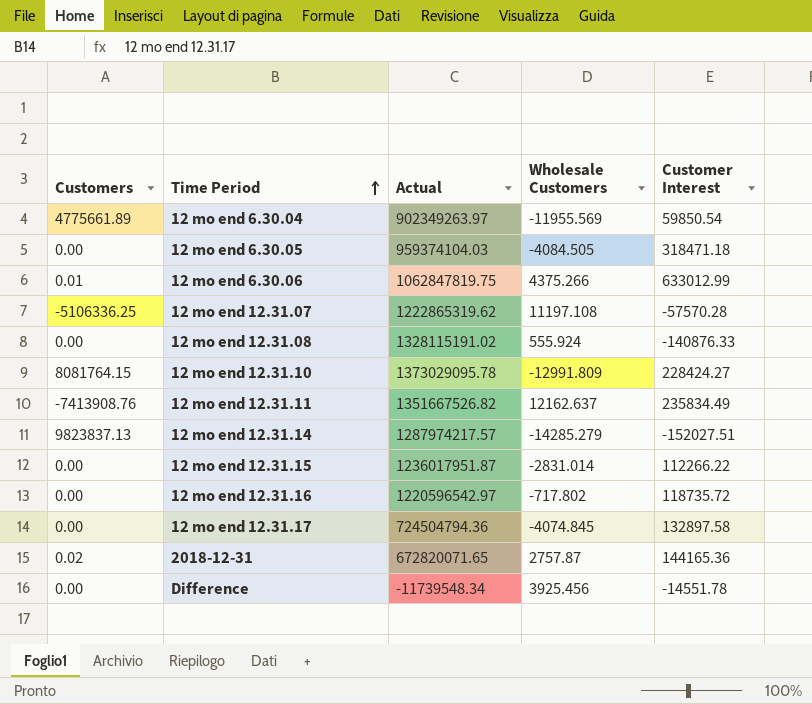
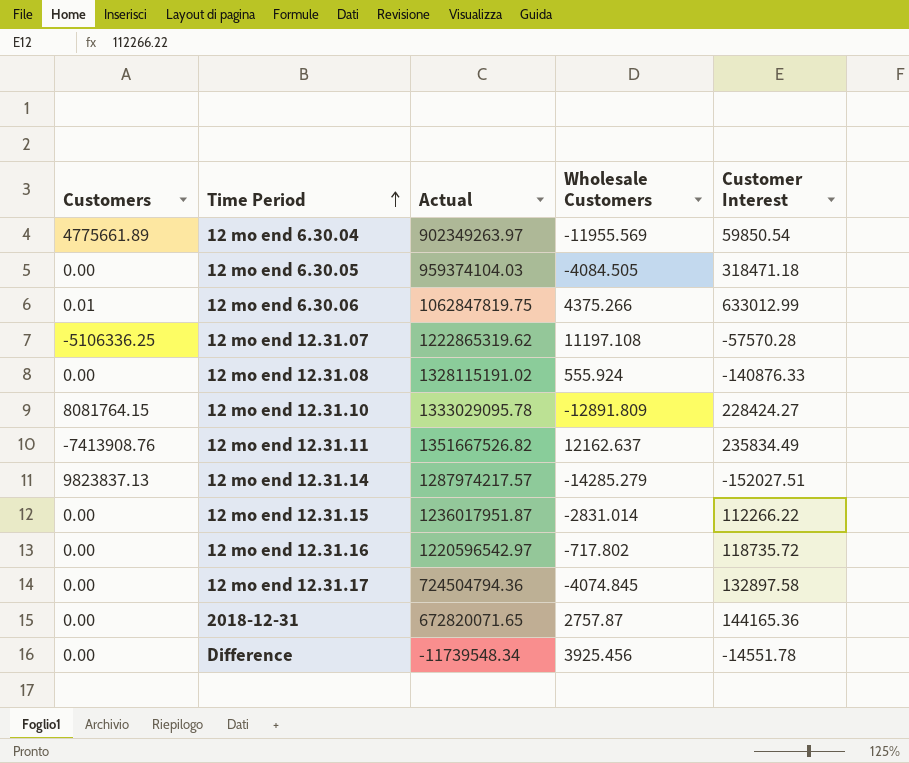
12 mo end 12.31.10 | Actual: 1373029095.78 -> 1333029095.78
12 mo end 12.31.10 | Wholesale Customers: -12991.809 -> -12891.809
2018-12-31 | Customers: 0.02 -> 0.00

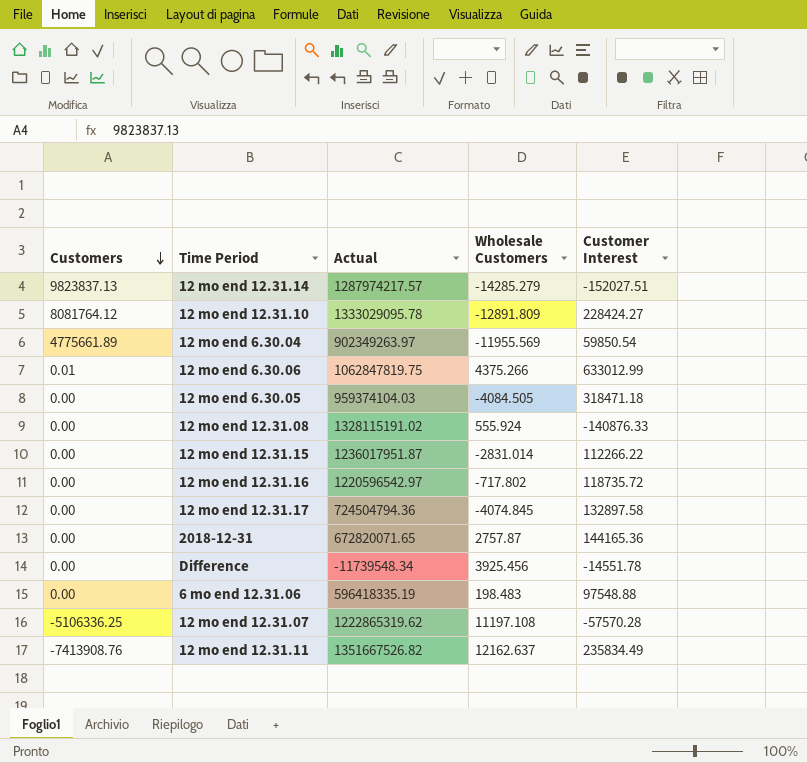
row order: Time Period ascending -> Customers descending
12 mo end 12.31.10 | Customers: 8081764.15 -> 8081764.12
row 6 mo end 12.31.06: none -> 0.00 | 596418335.19 | 198.483 | 97548.88

